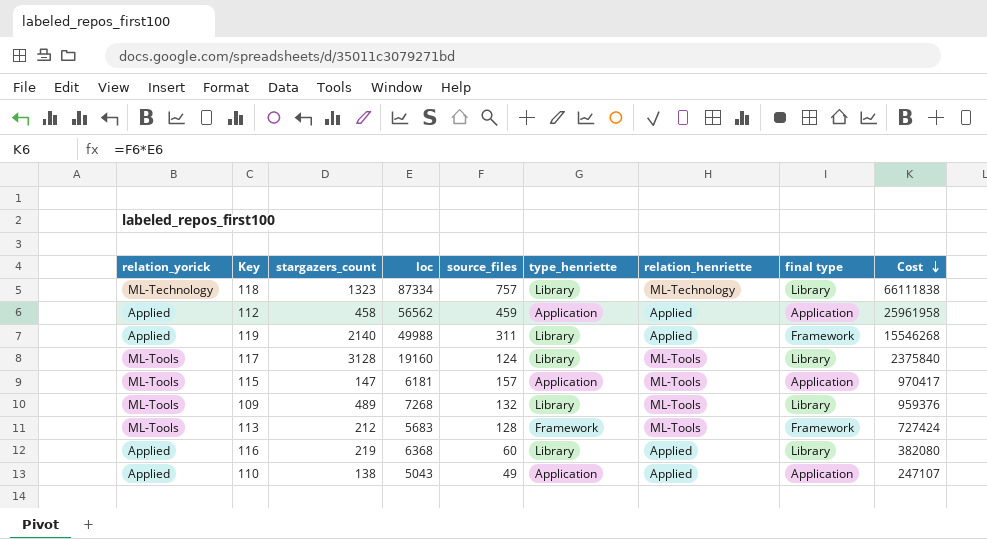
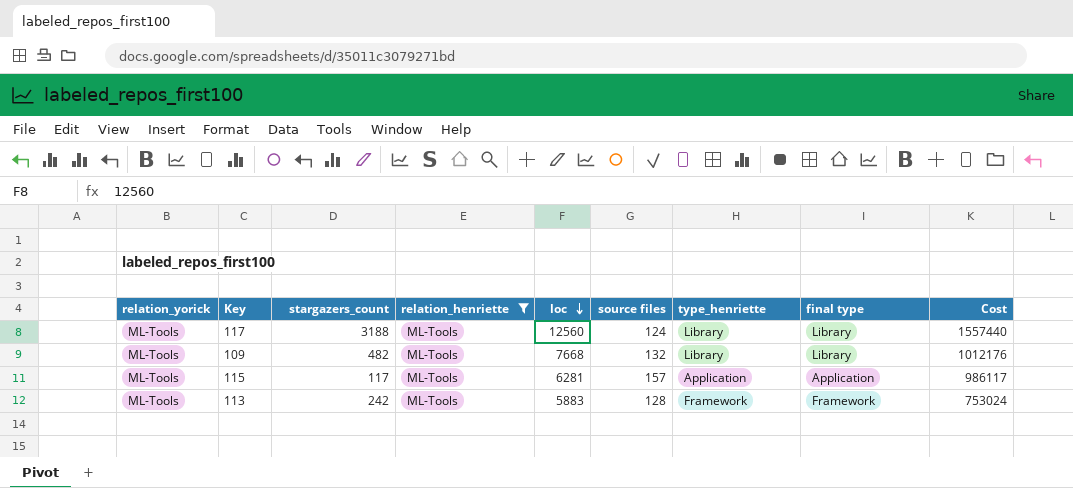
filter: none -> relation_henriette = ML-Tools
row order: Cost descending -> loc descending
column relation_henriette | position: 7 -> 4
column name: source_files -> source files
117 | stargazers_count: 3128 -> 3188
117 | loc: 19160 -> 12560
117 | Cost: 2375840 -> 1557440
109 | stargazers_count: 489 -> 482
109 | loc: 7268 -> 7668
109 | Cost: 959376 -> 1012176
115 | stargazers_count: 147 -> 117
115 | loc: 6181 -> 6281
115 | Cost: 970417 -> 986117
113 | stargazers_count: 212 -> 242
113 | loc: 5683 -> 5883
113 | Cost: 727424 -> 753024

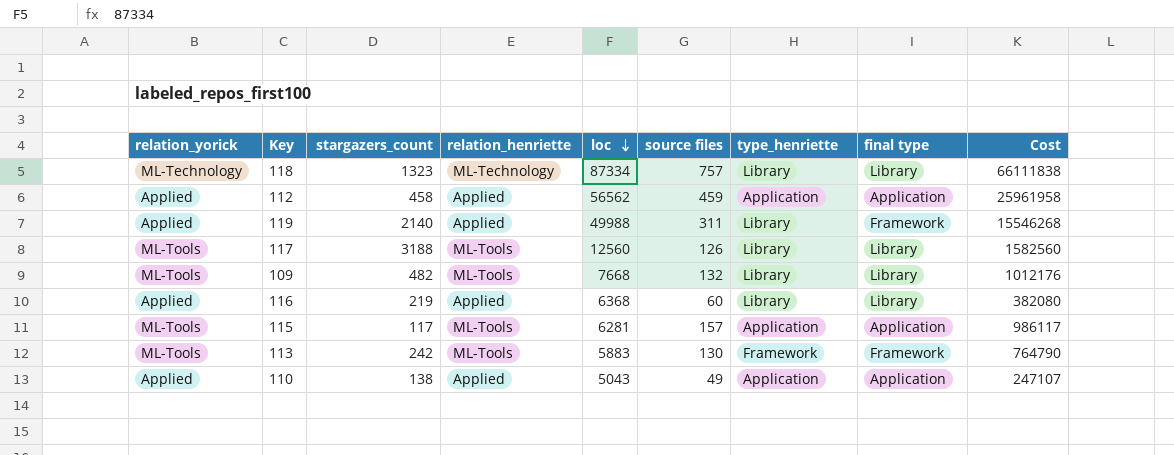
filter: relation_henriette = ML-Tools -> none
117 | source files: 124 -> 126
117 | Cost: 1557440 -> 1582560
113 | source files: 128 -> 130
113 | Cost: 753024 -> 764790

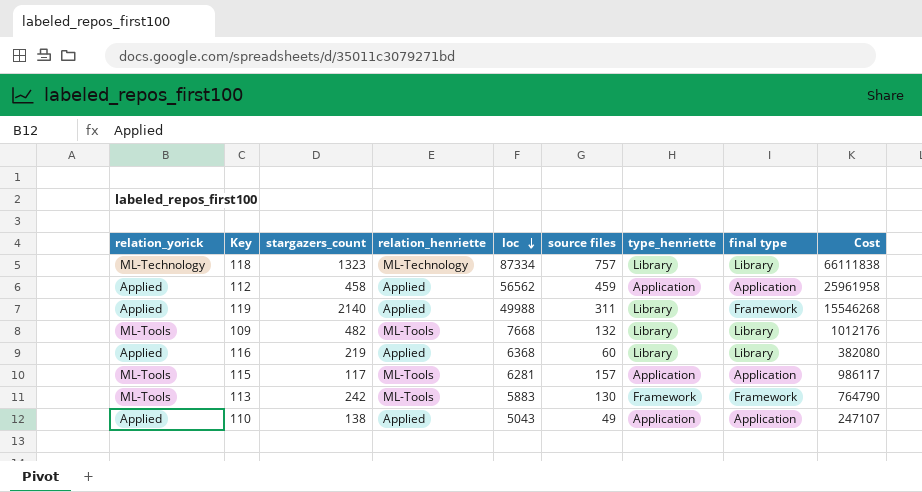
row 117: ML-Tools | 3188 | ML-Tools | 12560 | 126 | Library | Library | 1582560 -> none

